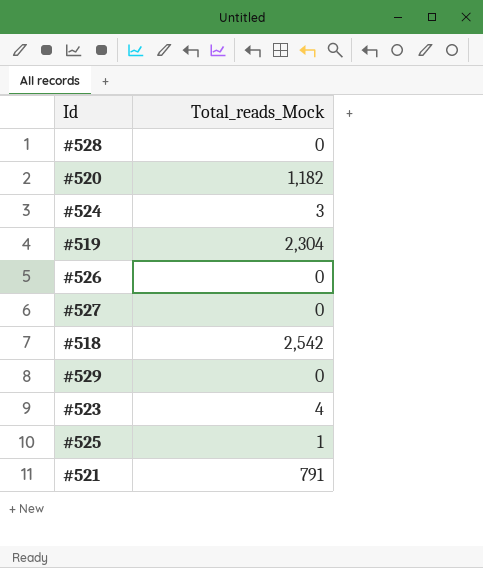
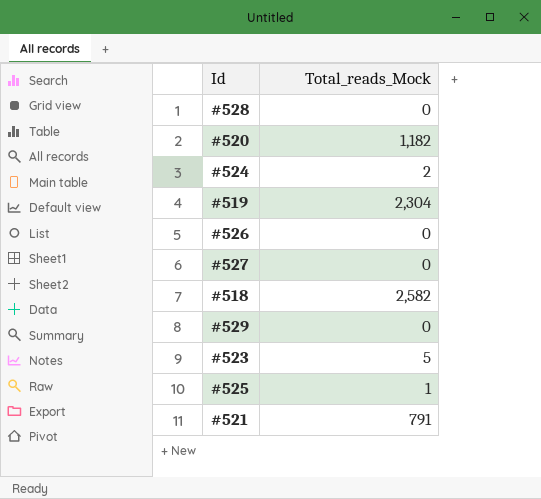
#524 | Total_reads_Mock: 3 -> 2
#518 | Total_reads_Mock: 2,542 -> 2,582
#523 | Total_reads_Mock: 4 -> 5

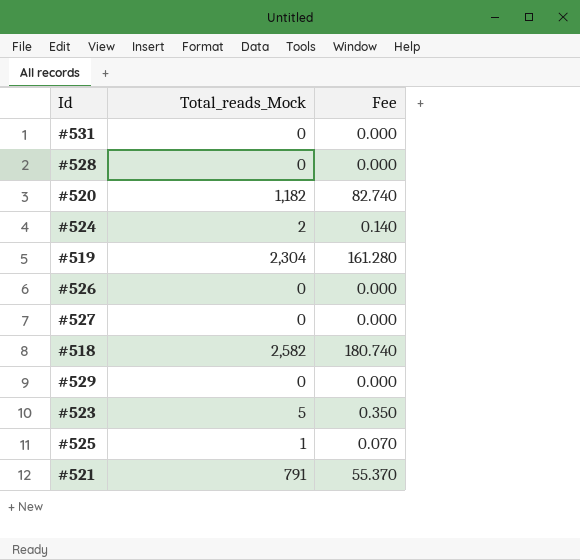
column Fee | formula: none -> [Total_reads_Mock] * 0.07
row #531: none -> 0 | 0.000

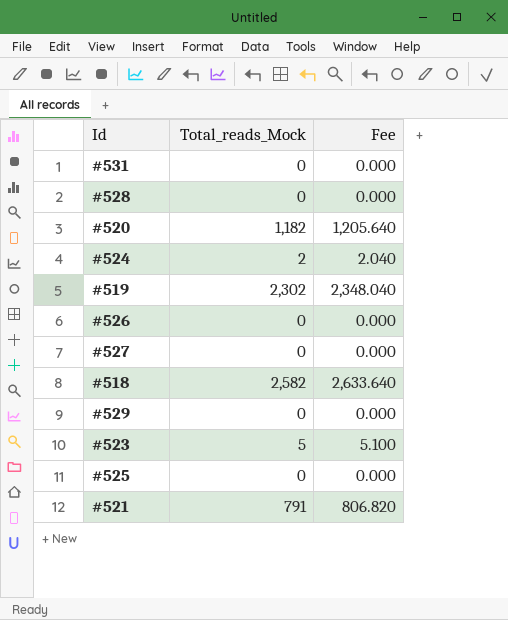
column Fee | formula: [Total_reads_Mock] * 0.07 -> [Total_reads_Mock] * 1.02
#519 | Total_reads_Mock: 2,304 -> 2,302
#525 | Total_reads_Mock: 1 -> 0

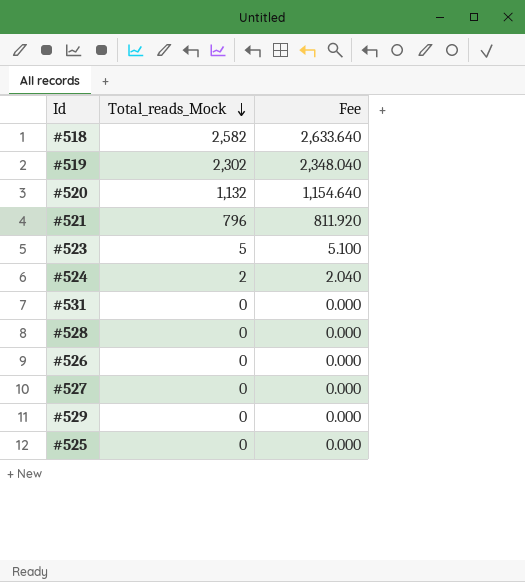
row order: none -> Total_reads_Mock descending
#520 | Total_reads_Mock: 1,182 -> 1,132
#520 | Fee: 1,205.640 -> 1,154.640
#521 | Total_reads_Mock: 791 -> 796
#521 | Fee: 806.820 -> 811.920

